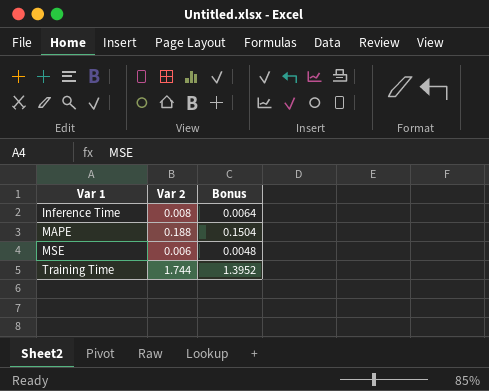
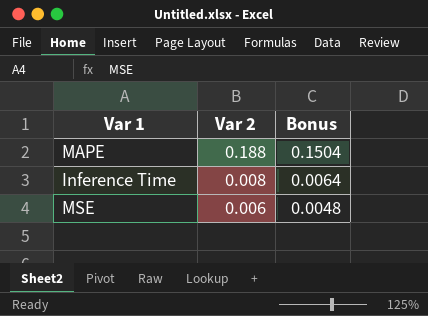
row order: Var 1 ascending -> Var 2 descending
row Training Time: 1.744 | 1.3952 -> none

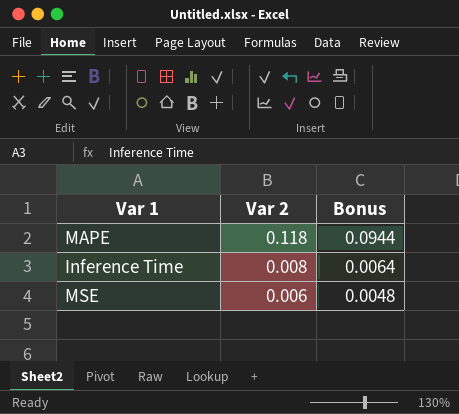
MAPE | Var 2: 0.188 -> 0.118
MAPE | Bonus: 0.1504 -> 0.0944

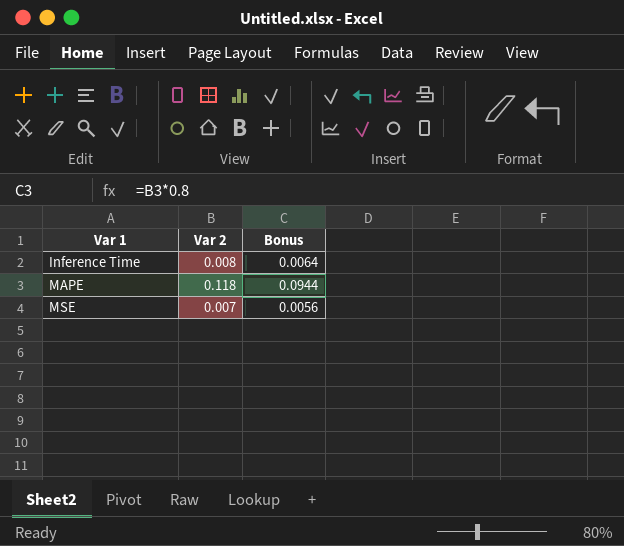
row order: Var 2 descending -> Var 1 ascending
MSE | Var 2: 0.006 -> 0.007
MSE | Bonus: 0.0048 -> 0.0056

